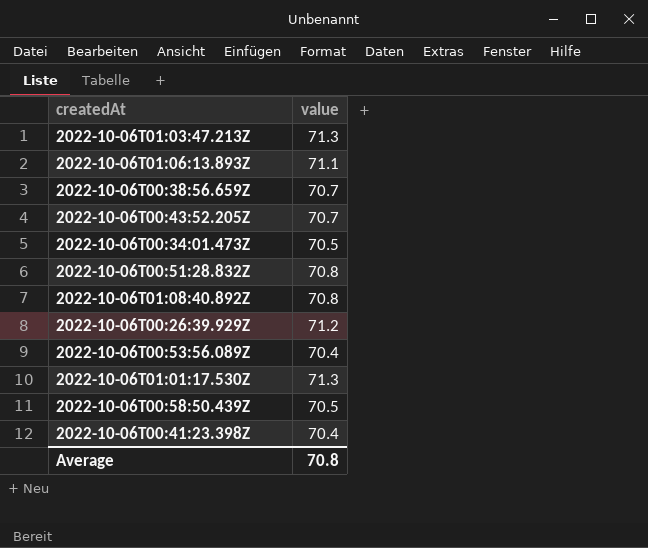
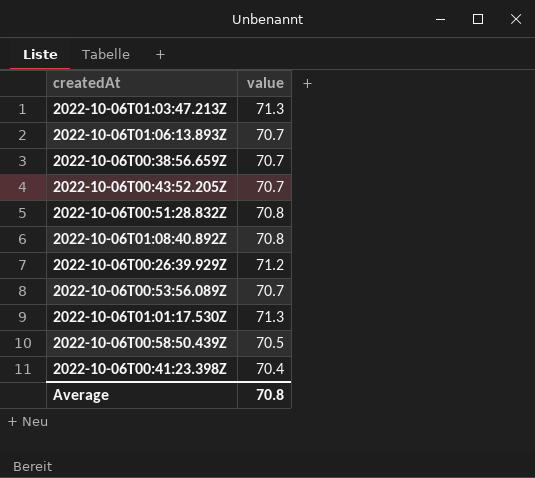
row 2022-10-06T00:34:01.473Z: 70.5 -> none
2022-10-06T01:06:13.893Z | value: 71.1 -> 70.7
2022-10-06T00:53:56.089Z | value: 70.4 -> 70.7

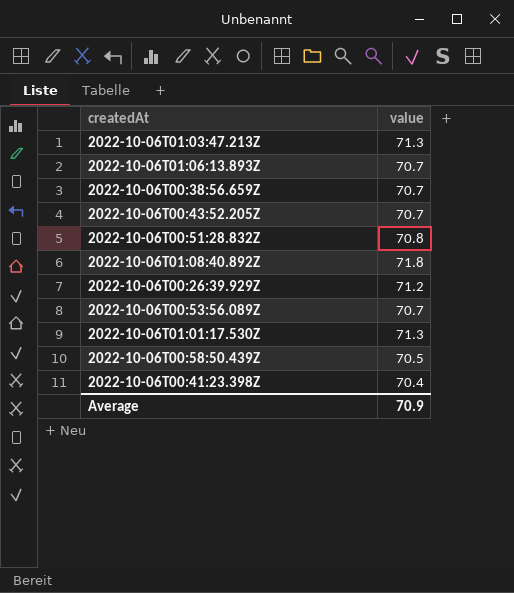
2022-10-06T01:08:40.892Z | value: 70.8 -> 71.8
Average | value: 70.8 -> 70.9

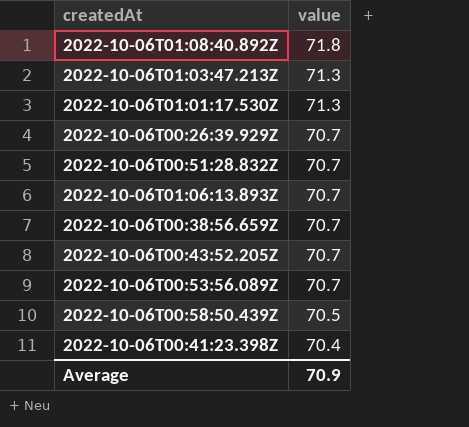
row order: none -> value descending
2022-10-06T00:26:39.929Z | value: 71.2 -> 70.7
2022-10-06T00:51:28.832Z | value: 70.8 -> 70.7

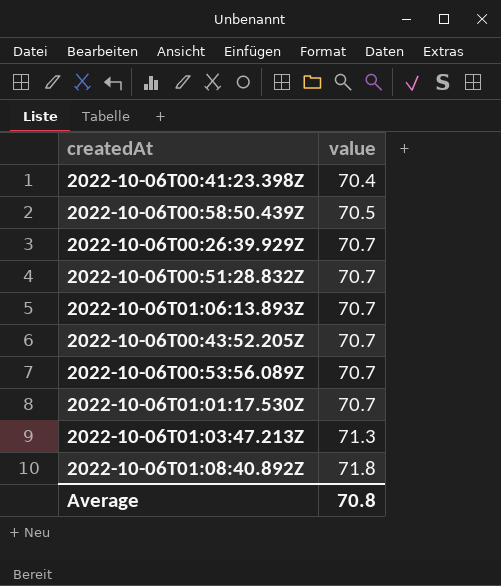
row order: value descending -> value ascending
row 2022-10-06T00:38:56.659Z: 70.7 -> none
2022-10-06T01:01:17.530Z | value: 71.3 -> 70.7
Average | value: 70.9 -> 70.8

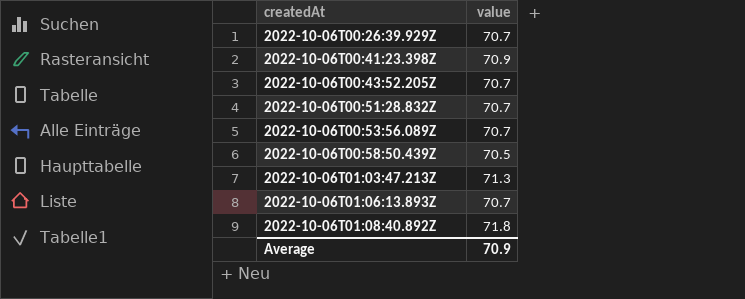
row order: value ascending -> createdAt ascending
row 2022-10-06T01:01:17.530Z: 70.7 -> none
2022-10-06T00:41:23.398Z | value: 70.4 -> 70.9
Average | value: 70.8 -> 70.9

